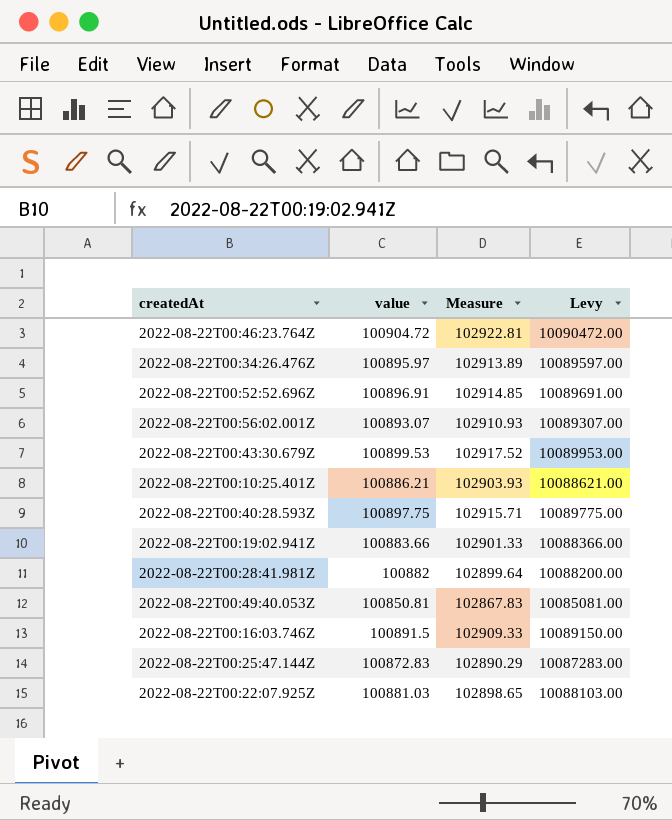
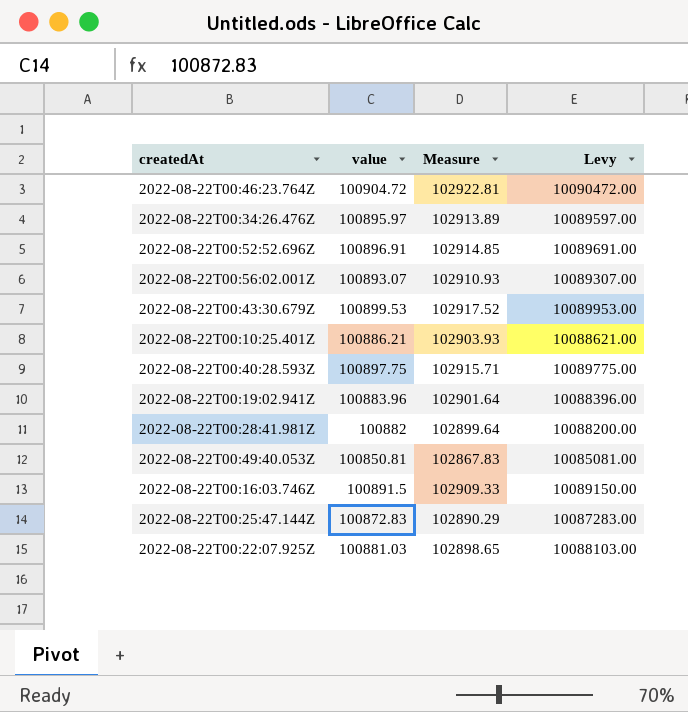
2022-08-22T00:19:02.941Z | value: 100883.66 -> 100883.96
2022-08-22T00:19:02.941Z | Measure: 102901.33 -> 102901.64
2022-08-22T00:19:02.941Z | Levy: 10088366.00 -> 10088396.00

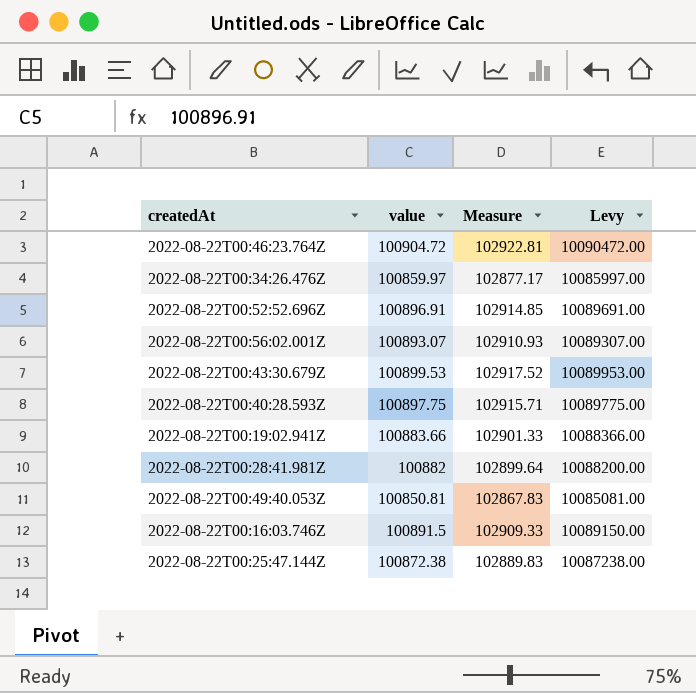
row 2022-08-22T00:10:25.401Z: 100886.21 | 102903.93 | 10088621.00 -> none
row 2022-08-22T00:22:07.925Z: 100881.03 | 102898.65 | 10088103.00 -> none
2022-08-22T00:34:26.476Z | value: 100895.97 -> 100859.97
2022-08-22T00:34:26.476Z | Measure: 102913.89 -> 102877.17
2022-08-22T00:34:26.476Z | Levy: 10089597.00 -> 10085997.00
2022-08-22T00:19:02.941Z | value: 100883.96 -> 100883.66
2022-08-22T00:19:02.941Z | Measure: 102901.64 -> 102901.33
2022-08-22T00:19:02.941Z | Levy: 10088396.00 -> 10088366.00
2022-08-22T00:25:47.144Z | value: 100872.83 -> 100872.38
2022-08-22T00:25:47.144Z | Measure: 102890.29 -> 102889.83
2022-08-22T00:25:47.144Z | Levy: 10087283.00 -> 10087238.00

